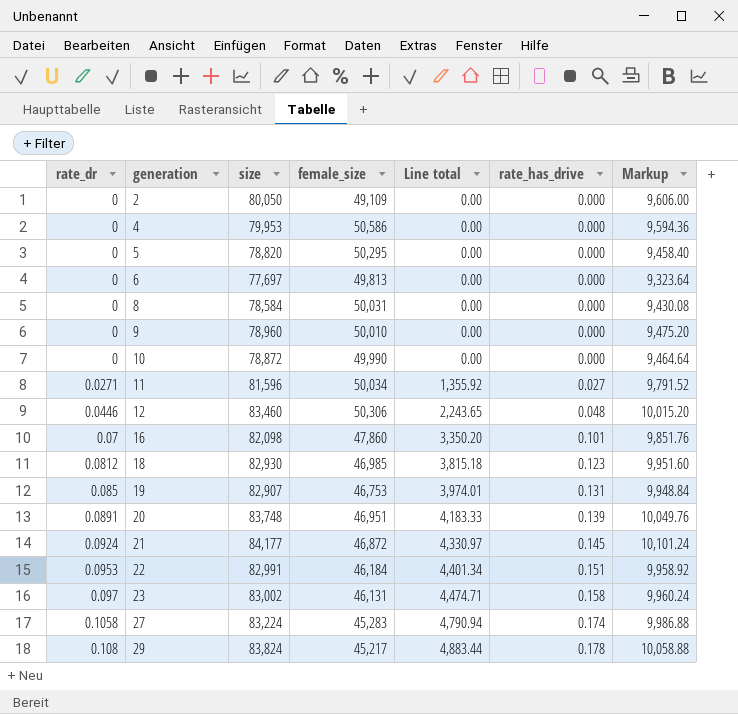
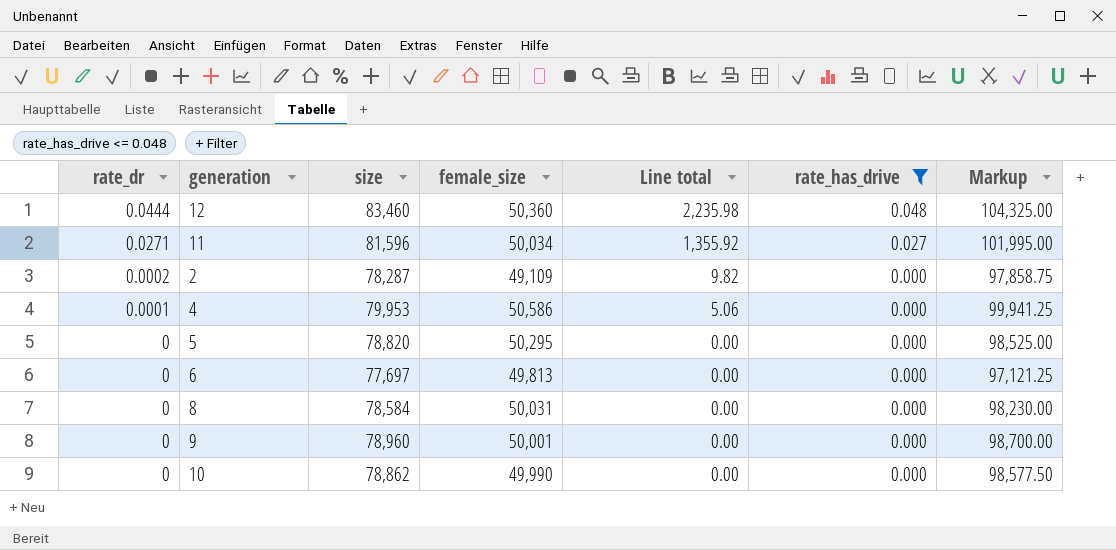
filter: none -> rate_has_drive <= 0.048
row order: rate_dr ascending -> rate_dr descending
column Markup | formula: [size] * 0.12 -> [size] * 1.25
12 | rate_dr: 0.0446 -> 0.0444
12 | female_size: 50,306 -> 50,360
12 | Line total: 2,243.65 -> 2,235.98
2 | rate_dr: 0 -> 0.0002
2 | size: 80,050 -> 78,287
2 | Line total: 0.00 -> 9.82
4 | rate_dr: 0 -> 0.0001
4 | Line total: 0.00 -> 5.06
9 | female_size: 50,010 -> 50,001
10 | size: 78,872 -> 78,862

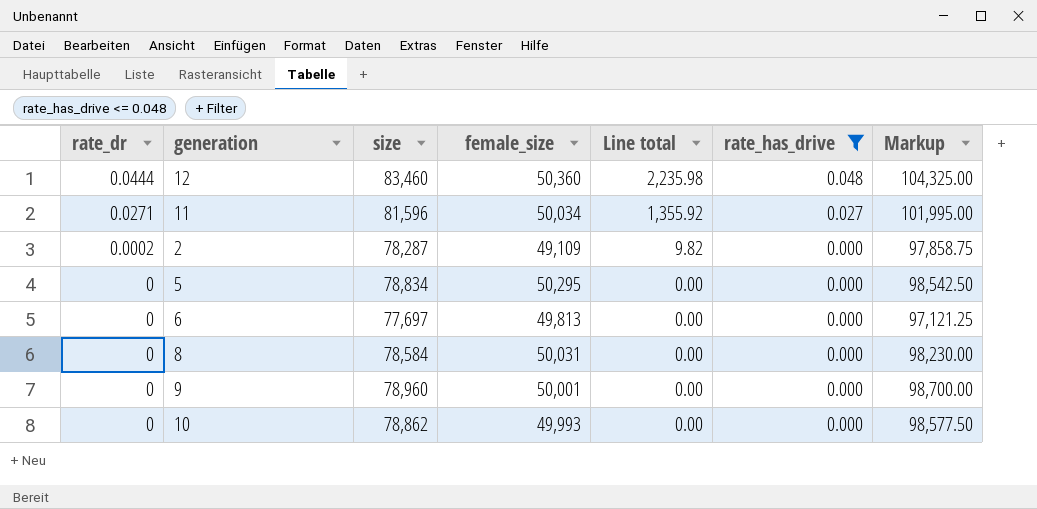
row 4: 0.0001 | 79,953 | 50,586 | 5.06 | 0.000 | 99,941.25 -> none
5 | size: 78,820 -> 78,834
5 | Markup: 98,525.00 -> 98,542.50
10 | female_size: 49,990 -> 49,993

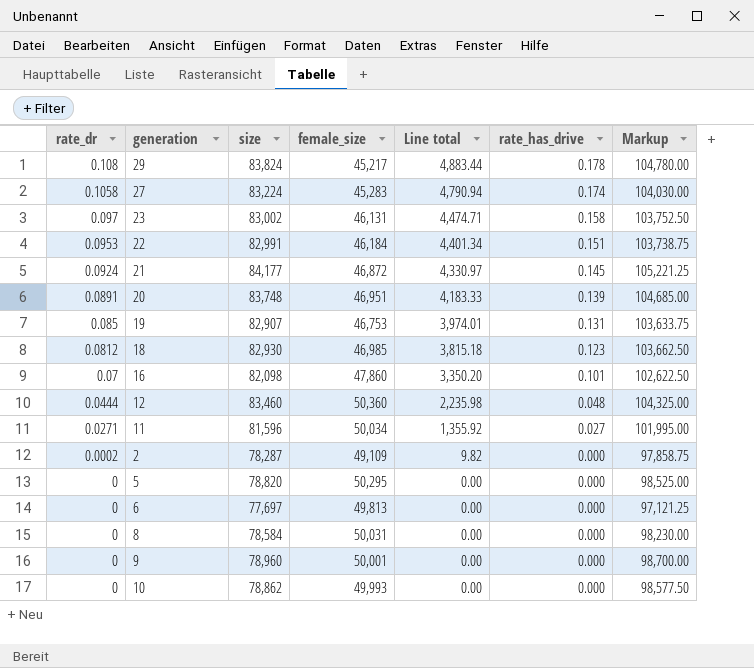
filter: rate_has_drive <= 0.048 -> none
5 | size: 78,834 -> 78,820
5 | Markup: 98,542.50 -> 98,525.00

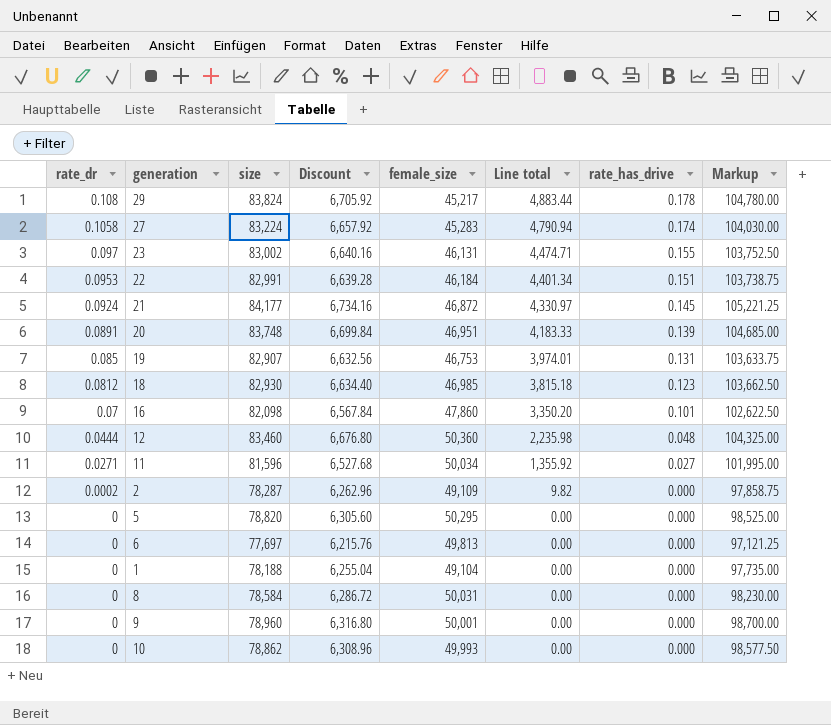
column Discount | formula: none -> [size] * 0.08
23 | rate_has_drive: 0.158 -> 0.155
row 1: none -> 0 | 78,188 | 6,255.04 | 49,104 | 0.00 | 0.000 | 97,735.00

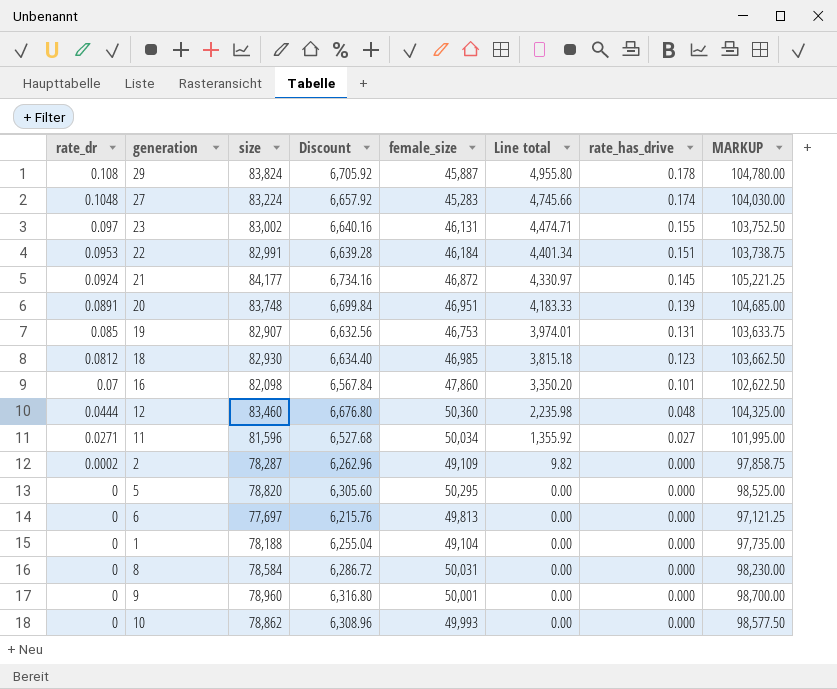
column name: Markup -> MARKUP
29 | female_size: 45,217 -> 45,887
29 | Line total: 4,883.44 -> 4,955.80
27 | rate_dr: 0.1058 -> 0.1048
27 | Line total: 4,790.94 -> 4,745.66

